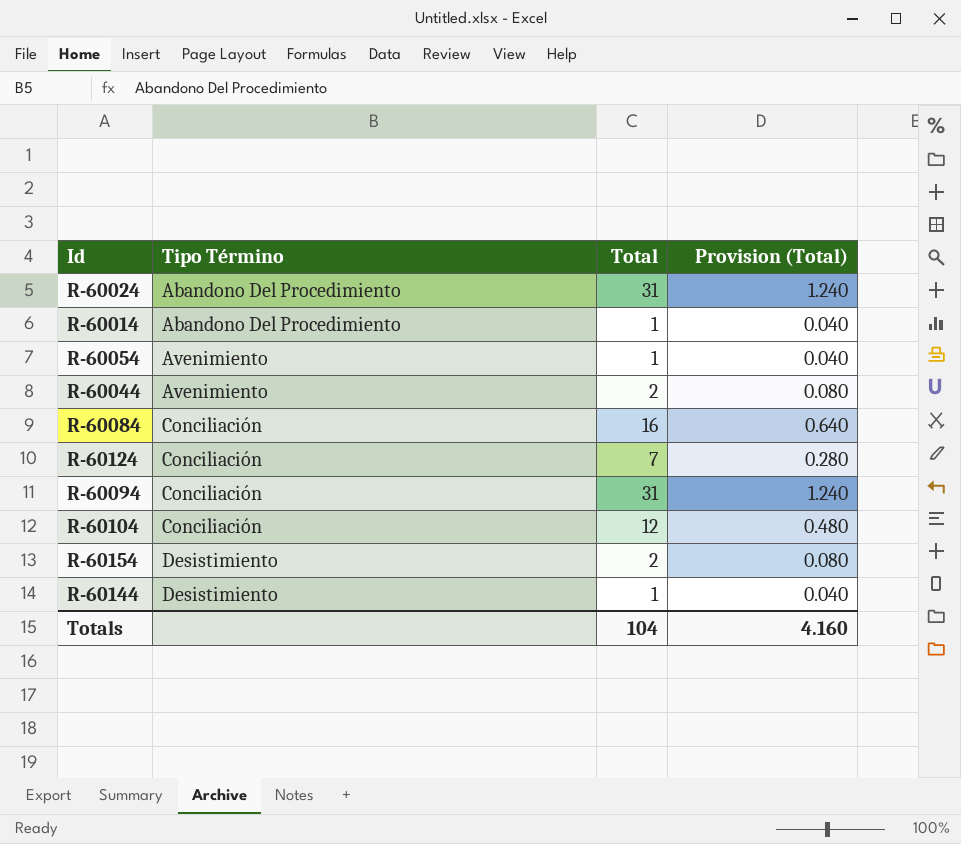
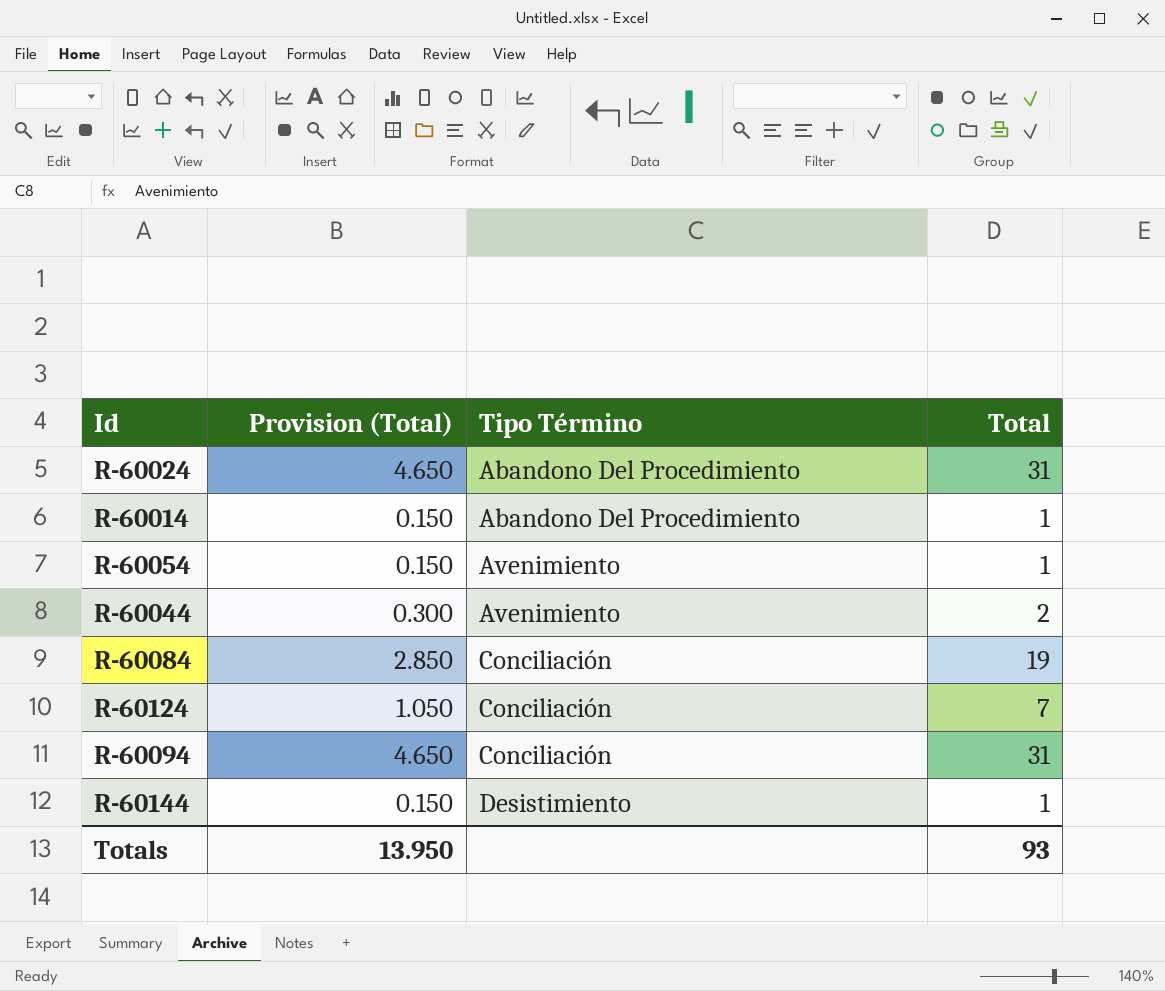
column Provision (Total) | formula: [Total] * 0.04 -> [Total] * 0.15
column Provision (Total) | position: 4 -> 2
row R-60104: Conciliación | 12 | 0.480 -> none
row R-60154: Desistimiento | 2 | 0.080 -> none
R-60084 | Total: 16 -> 19
Totals | Provision (Total): 4.160 -> 13.950
Totals | Total: 104 -> 93

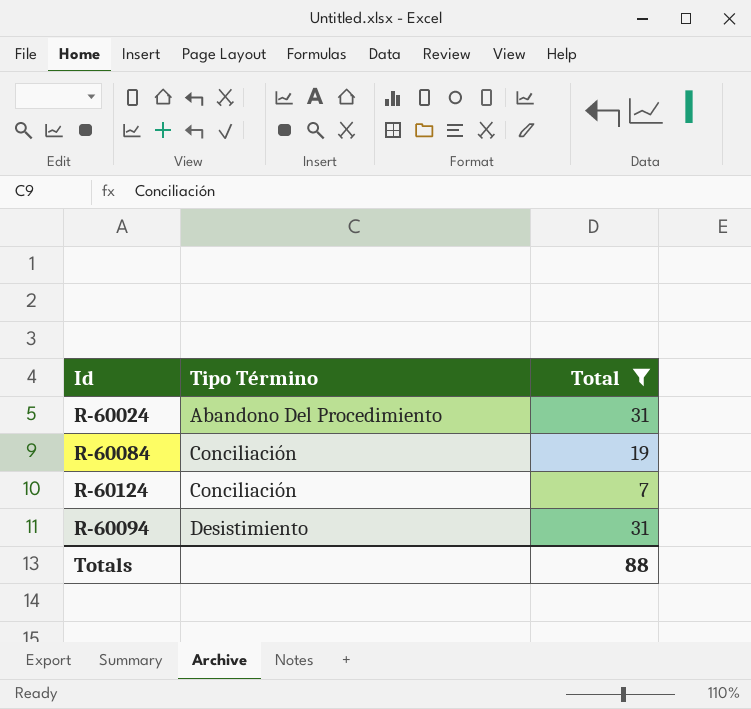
filter: none -> Total >= 7
column Provision (Total) | formula: [Total] * 0.15 -> none
R-60094 | Tipo Término: Conciliación -> Desistimiento
Totals | Total: 93 -> 88

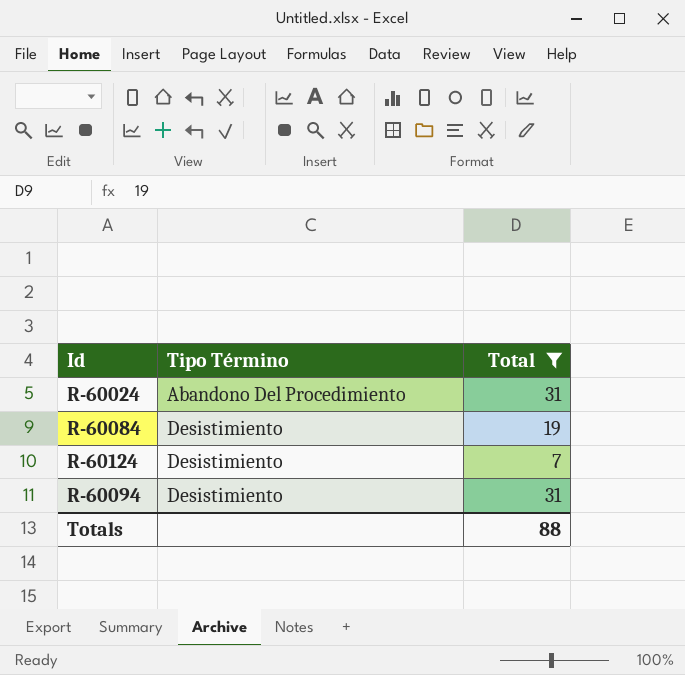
R-60084 | Tipo Término: Conciliación -> Desistimiento
R-60124 | Tipo Término: Conciliación -> Desistimiento

